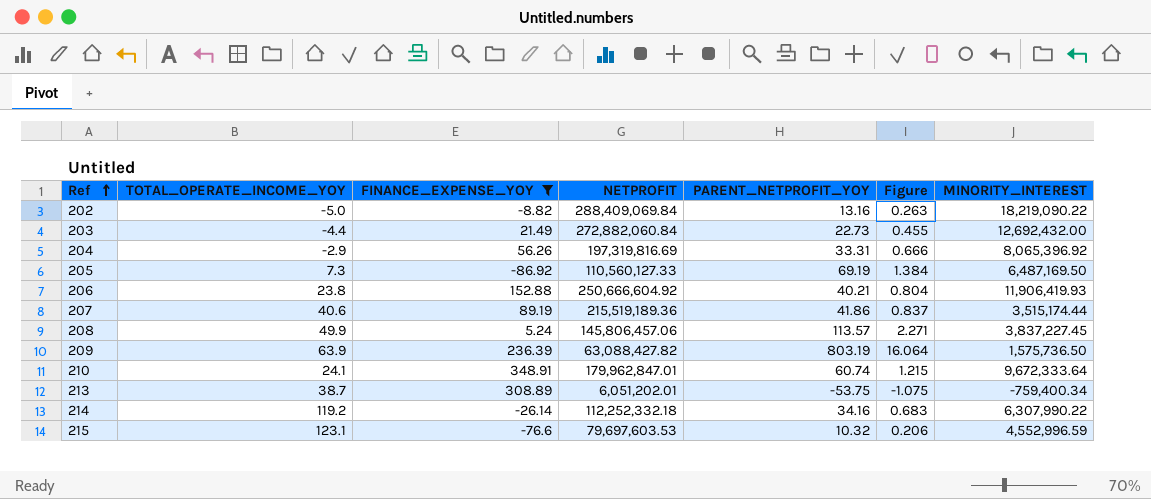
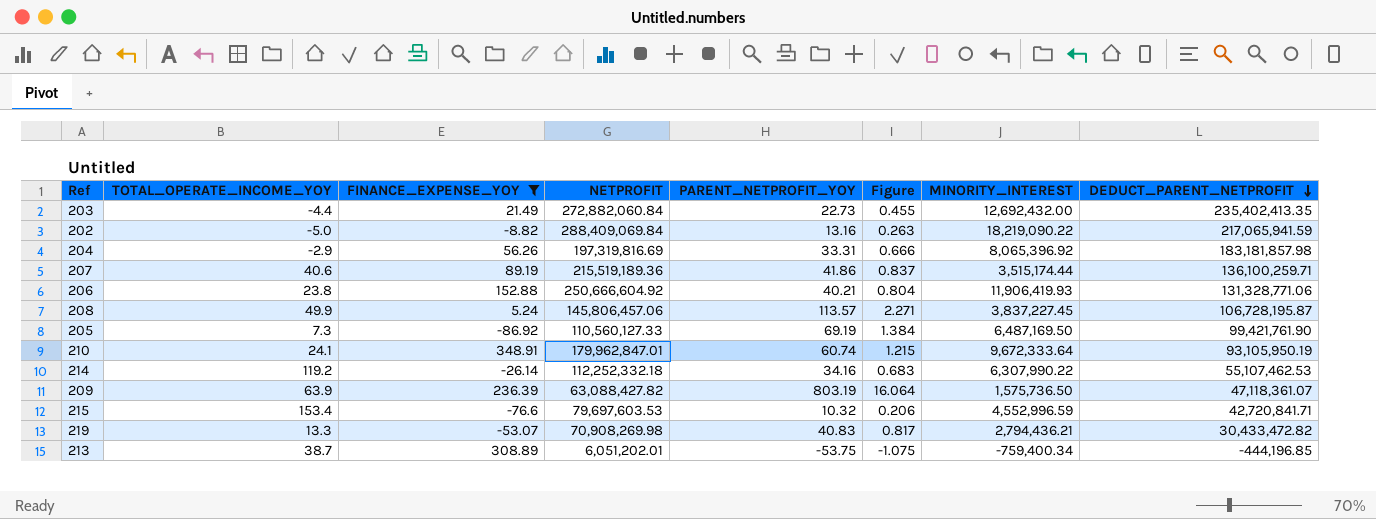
row order: Ref ascending -> DEDUCT_PARENT_NETPROFIT descending
column DEDUCT_PARENT_NETPROFIT | position: none -> 8
215 | TOTAL_OPERATE_INCOME_YOY: 123.1 -> 153.4
row 219: none -> 13.3 | -53.07 | 70,908,269.98 | 40.83 | 0.817 | 2,794,436.21 | 30,433,472.82

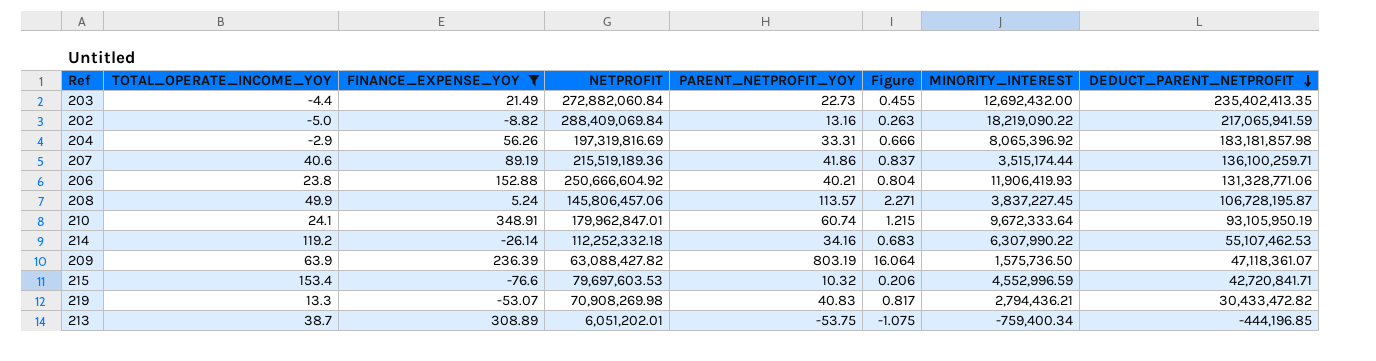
row 205: 7.3 | -86.92 | 110,560,127.33 | 69.19 | 1.384 | 6,487,169.50 | 99,421,761.90 -> none

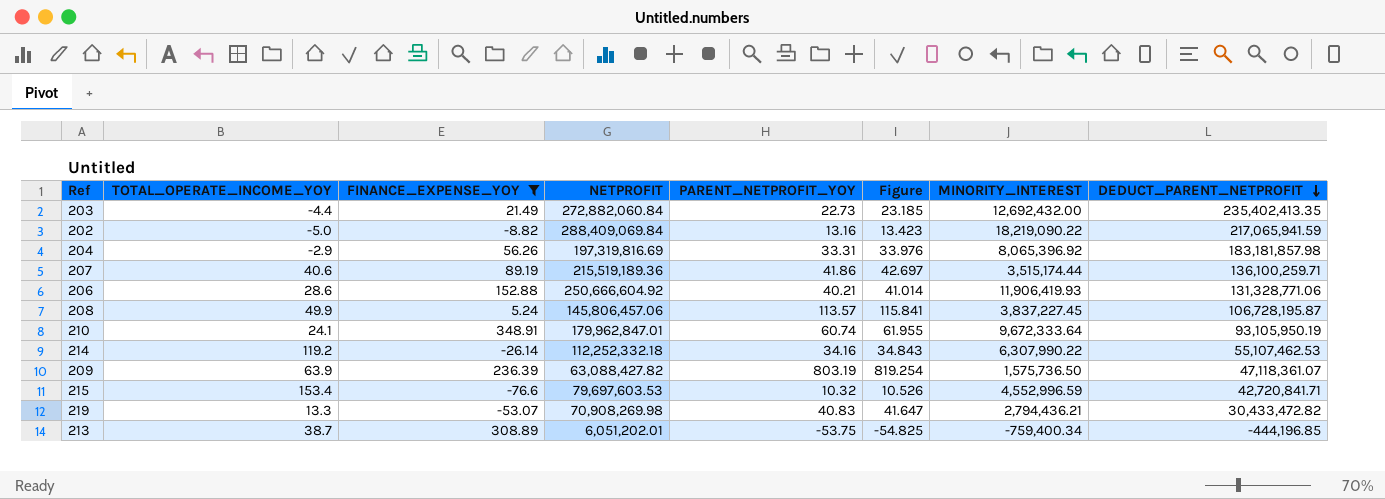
column Figure | formula: [PARENT_NETPROFIT_YOY] * 0.02 -> [PARENT_NETPROFIT_YOY] * 1.02
206 | TOTAL_OPERATE_INCOME_YOY: 23.8 -> 28.6

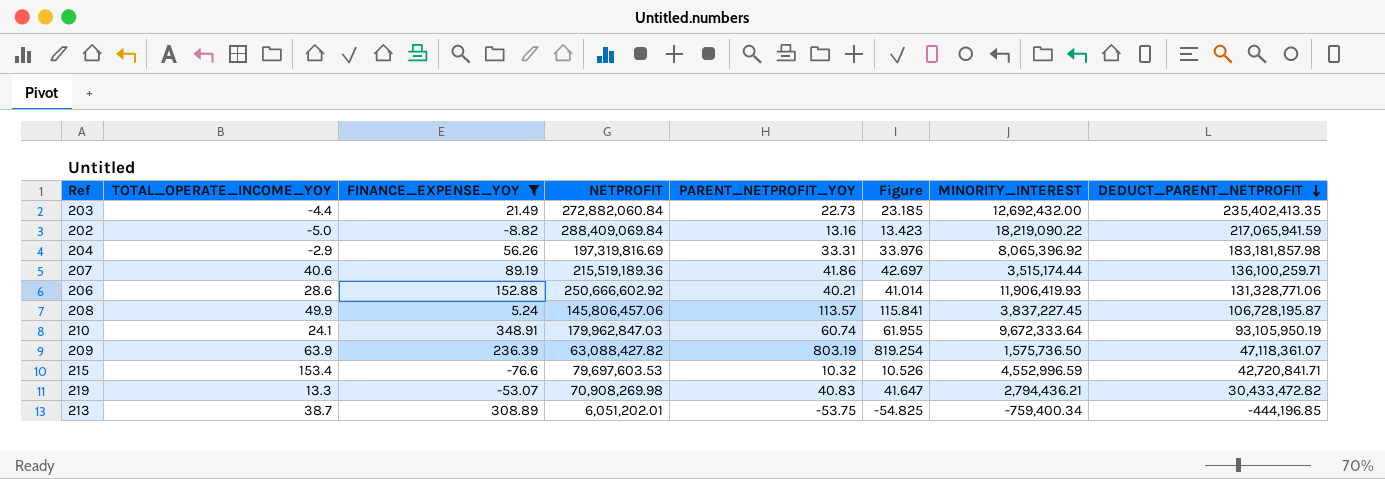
row 214: 119.2 | -26.14 | 112,252,332.18 | 34.16 | 34.843 | 6,307,990.22 | 55,107,462.53 -> none
206 | NETPROFIT: 250,666,604.92 -> 250,666,602.92
210 | NETPROFIT: 179,962,847.01 -> 179,962,847.03

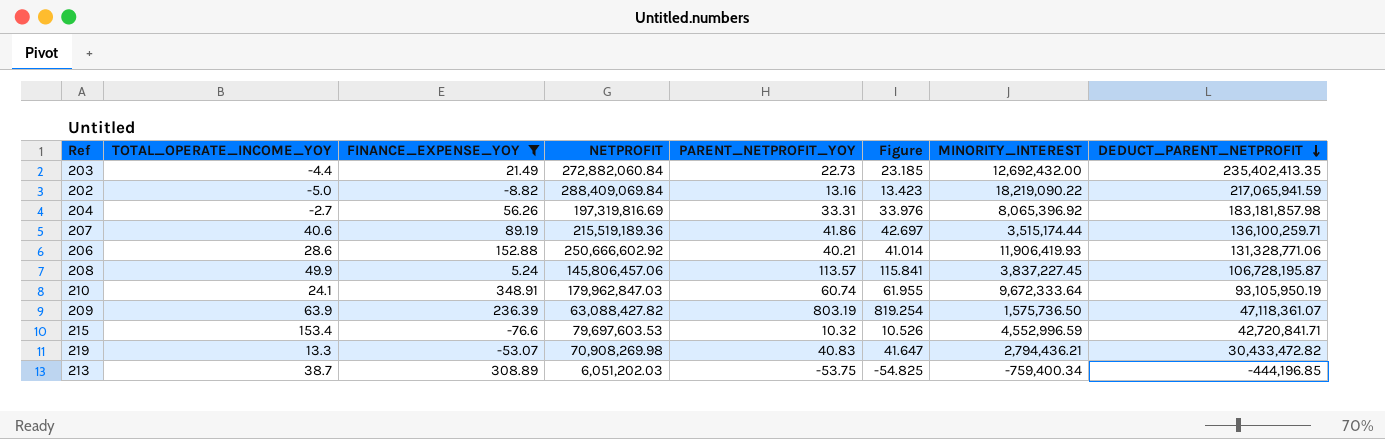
204 | TOTAL_OPERATE_INCOME_YOY: -2.9 -> -2.7
213 | NETPROFIT: 6,051,202.01 -> 6,051,202.03

